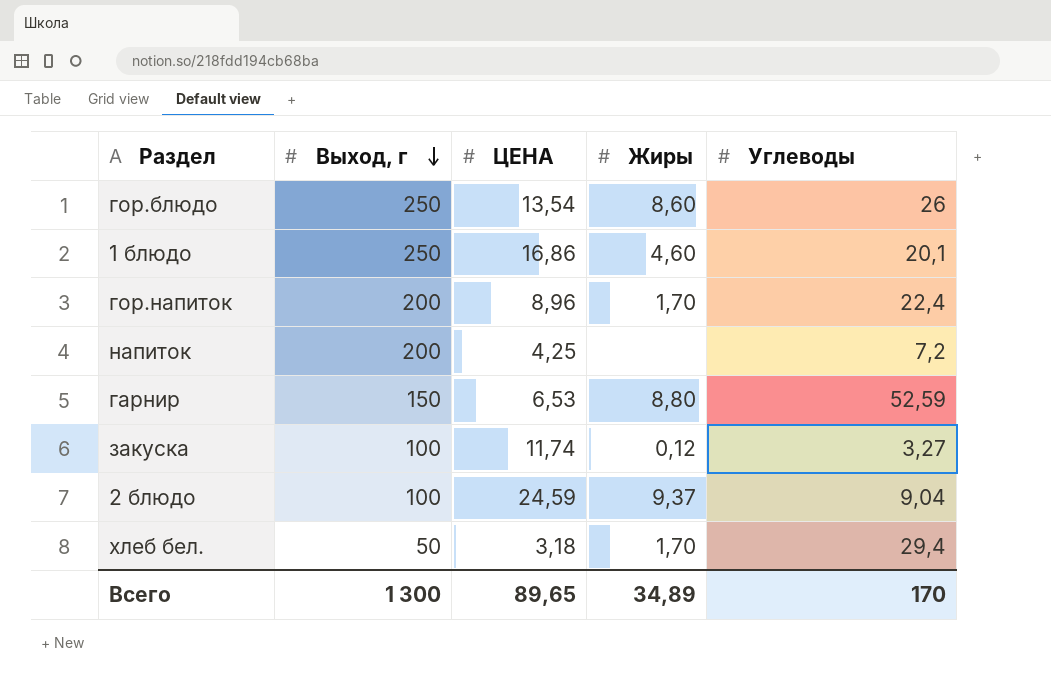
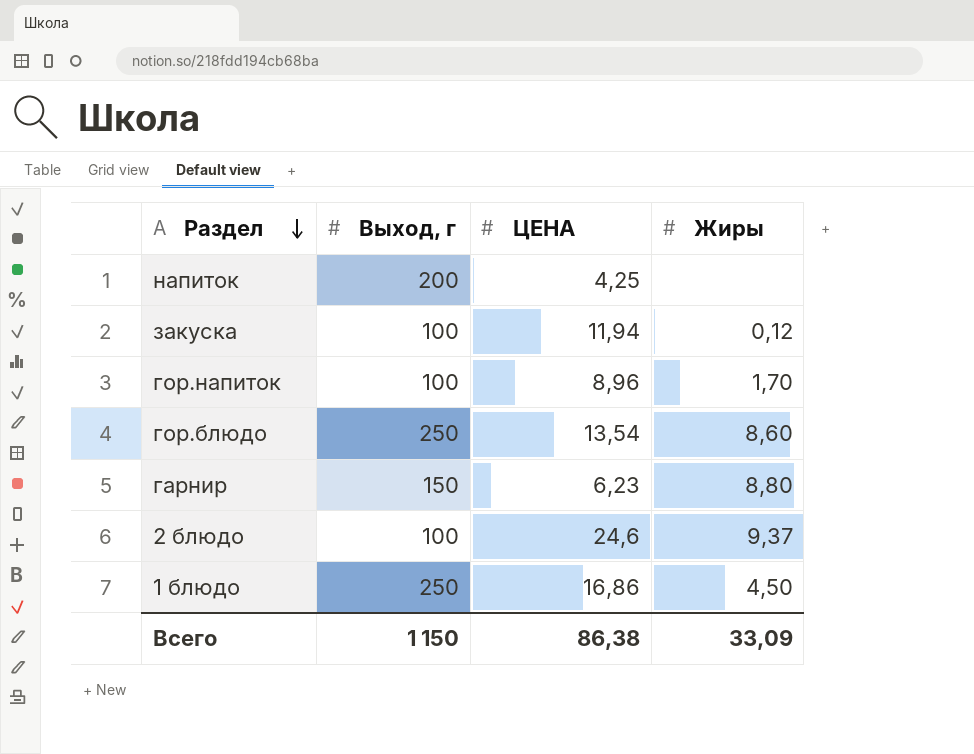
row order: Выход, г descending -> Раздел descending
column Углеводы | position: 5 -> none
row хлеб бел.: 50 | 3,18 | 1,70 | 29,4 -> none
закуска | ЦЕНА: 11,74 -> 11,94
гор.напиток | Выход, г: 200 -> 100
гарнир | ЦЕНА: 6,53 -> 6,23
2 блюдо | ЦЕНА: 24,59 -> 24,6
1 блюдо | Жиры: 4,60 -> 4,50
Всего | Выход, г: 1 300 -> 1 150
Всего | ЦЕНА: 89,65 -> 86,38
Всего | Жиры: 34,89 -> 33,09

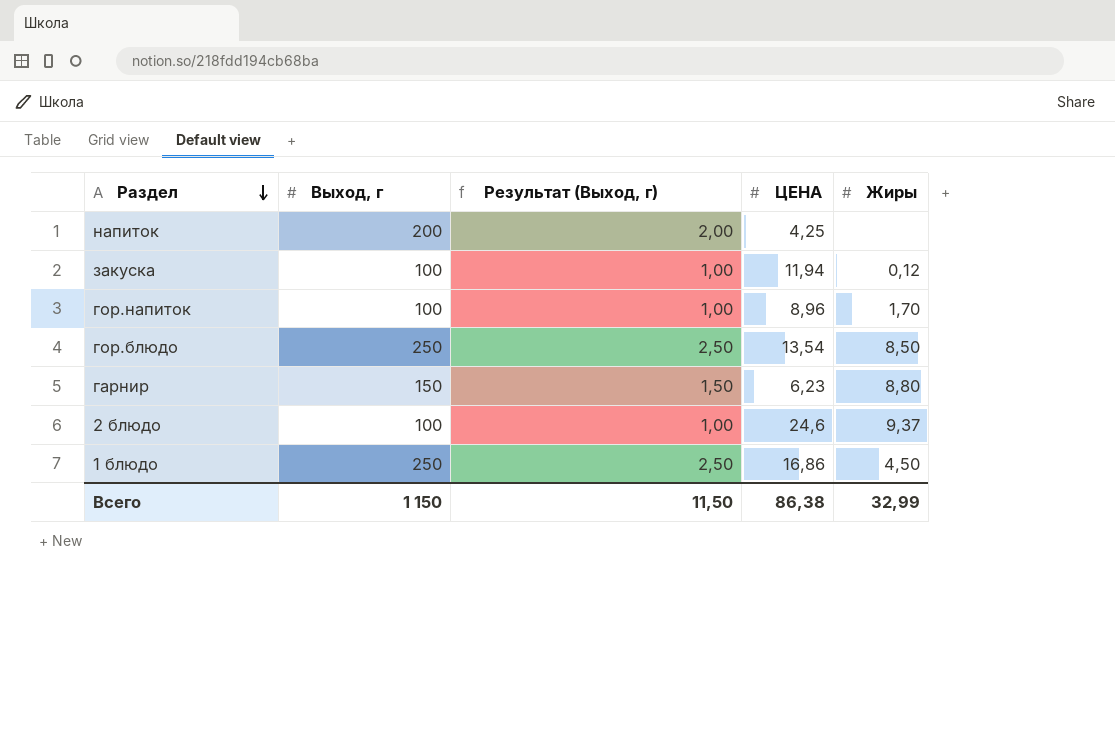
column Результат (Выход, г) | formula: none -> [Выход, г] * 0,01
гор.блюдо | Жиры: 8,60 -> 8,50
Всего | Жиры: 33,09 -> 32,99

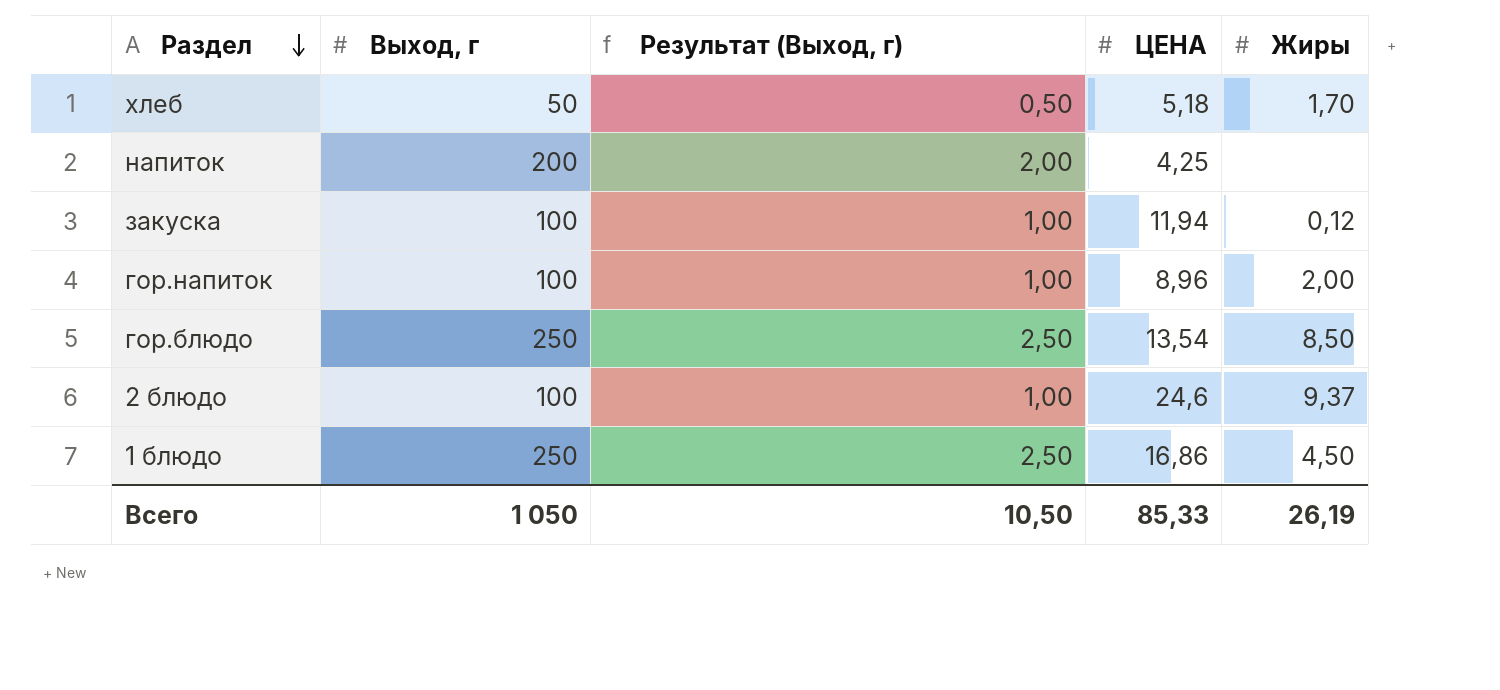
row гарнир: 150 | 1,50 | 6,23 | 8,80 -> none
row хлеб: none -> 50 | 0,50 | 5,18 | 1,70
гор.напиток | Жиры: 1,70 -> 2,00
Всего | Выход, г: 1 150 -> 1 050
Всего | Результат (Выход, г): 11,50 -> 10,50
Всего | ЦЕНА: 86,38 -> 85,33
Всего | Жиры: 32,99 -> 26,19

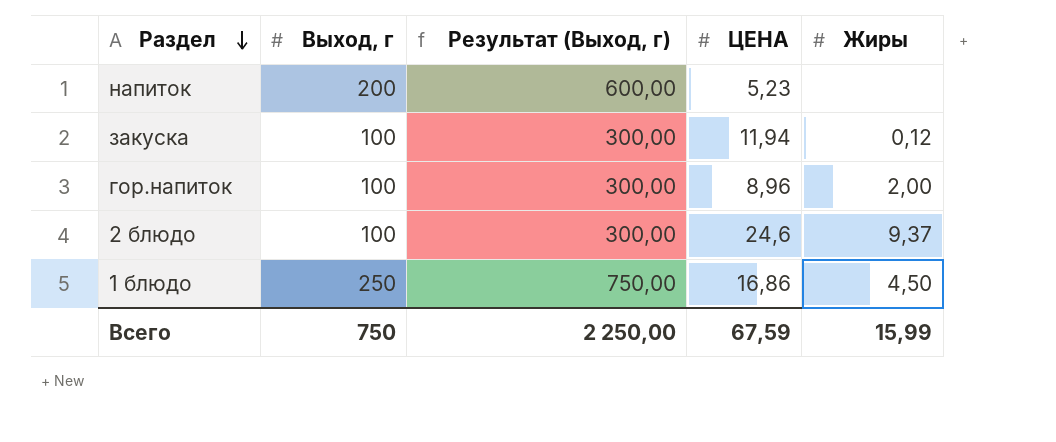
column Результат (Выход, г) | formula: [Выход, г] * 0,01 -> [Выход, г] * 3
row хлеб: 50 | 0,50 | 5,18 | 1,70 -> none
row гор.блюдо: 250 | 2,50 | 13,54 | 8,50 -> none
напиток | ЦЕНА: 4,25 -> 5,23
Всего | Выход, г: 1 050 -> 750
Всего | Результат (Выход, г): 10,50 -> 2 250,00
Всего | ЦЕНА: 85,33 -> 67,59
Всего | Жиры: 26,19 -> 15,99

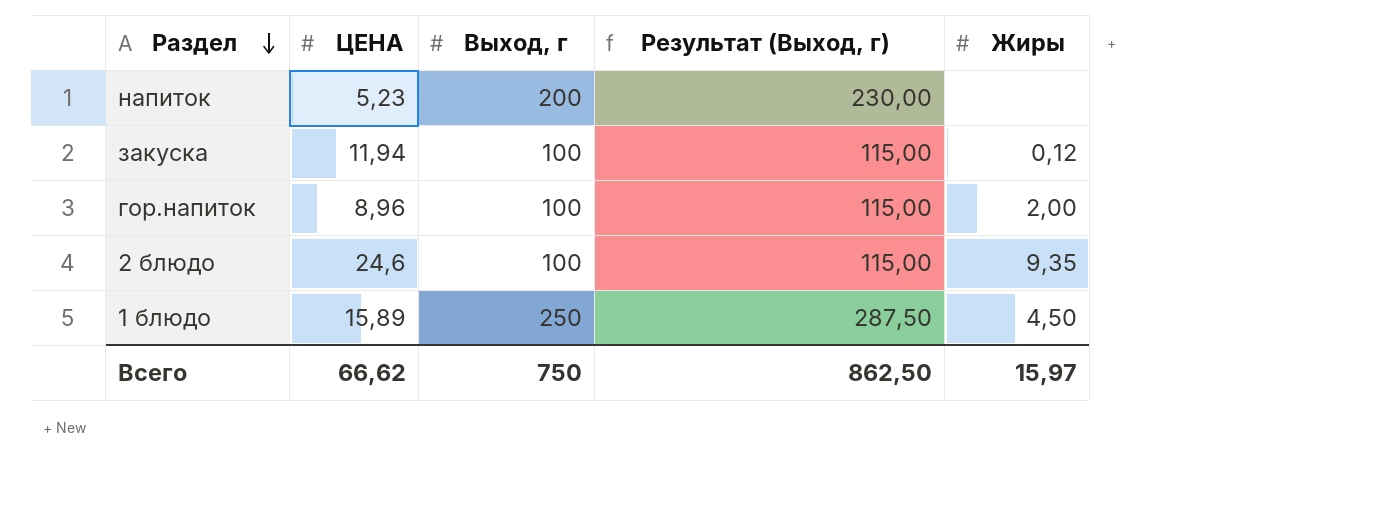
column ЦЕНА | position: 4 -> 2
column Результат (Выход, г) | formula: [Выход, г] * 3 -> [Выход, г] * 1,15
2 блюдо | Жиры: 9,37 -> 9,35
1 блюдо | ЦЕНА: 16,86 -> 15,89
Всего | ЦЕНА: 67,59 -> 66,62
Всего | Результат (Выход, г): 2 250,00 -> 862,50
Всего | Жиры: 15,99 -> 15,97

